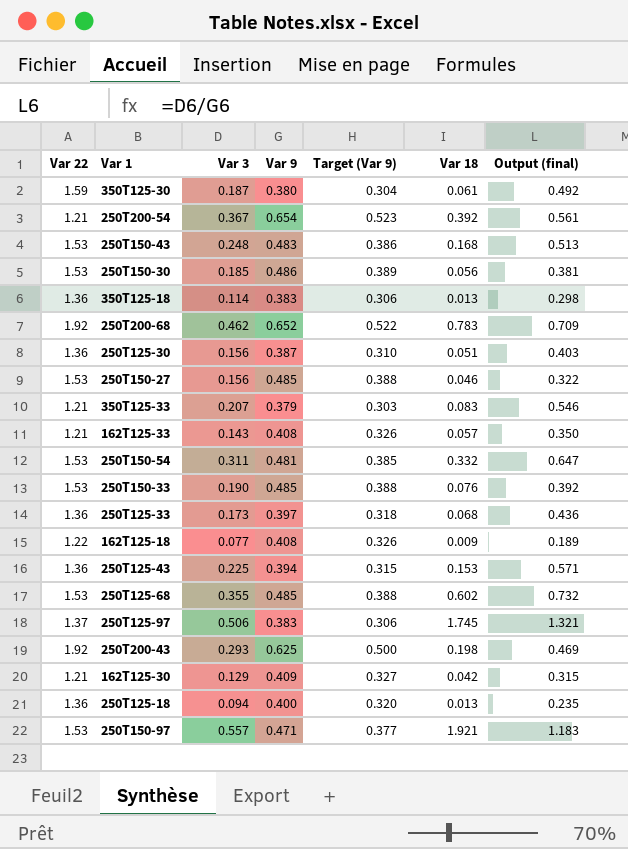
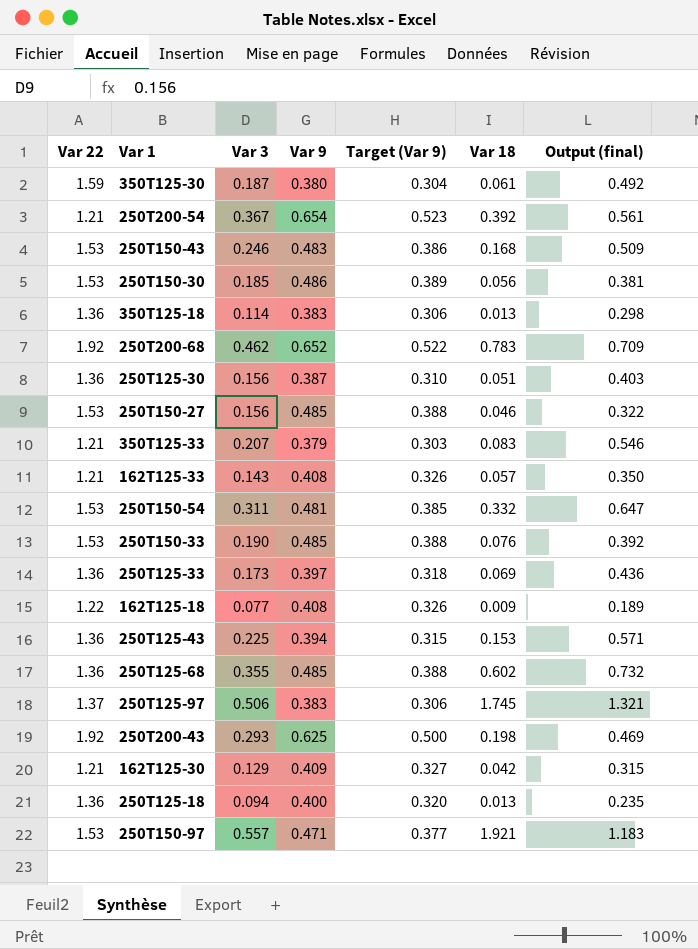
250T150-43 | Var 3: 0.248 -> 0.246
250T150-43 | Output (final): 0.513 -> 0.509
250T125-33 | Var 18: 0.068 -> 0.069
250T125-68 | Var 22: 1.53 -> 1.36

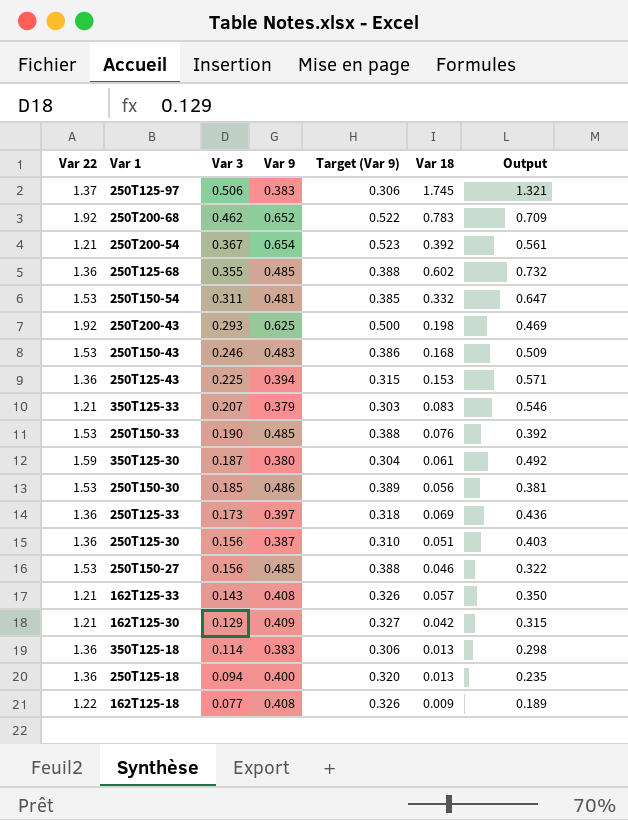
row order: none -> Var 3 descending
column name: Output (final) -> Output
row 250T150-97: 1.53 | 0.557 | 0.471 | 0.377 | 1.921 | 1.183 -> none

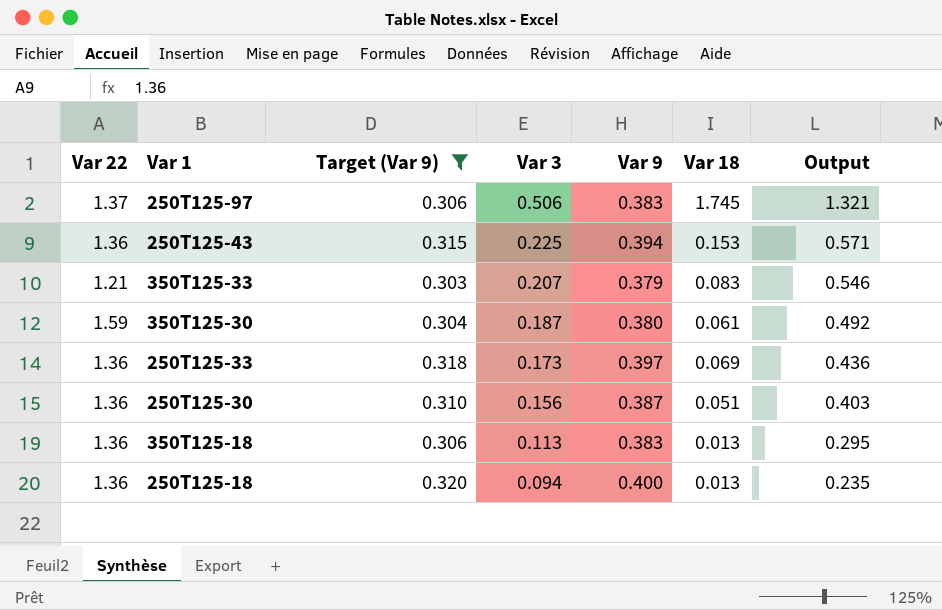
filter: none -> Target (Var 9) <= 0.320
column Target (Var 9) | position: 5 -> 3
350T125-18 | Var 3: 0.114 -> 0.113
350T125-18 | Output: 0.298 -> 0.295

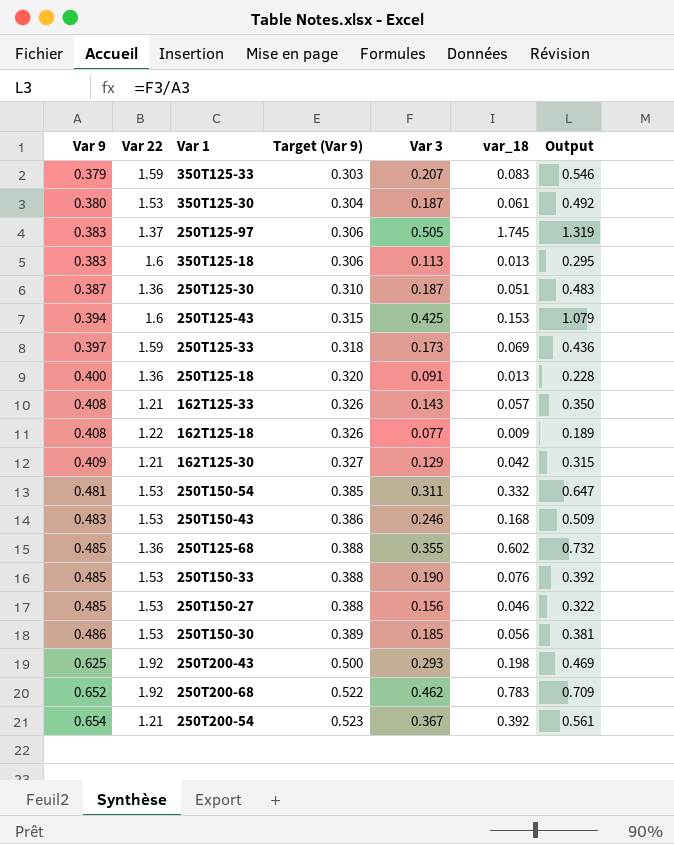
filter: Target (Var 9) <= 0.320 -> none
row order: Var 3 descending -> Var 9 ascending
column Var 9 | position: 5 -> 1
column name: Var 18 -> var_18
350T125-33 | Var 22: 1.21 -> 1.59
350T125-30 | Var 22: 1.59 -> 1.53
250T125-97 | Var 3: 0.506 -> 0.505
250T125-97 | Output: 1.321 -> 1.319
350T125-18 | Var 22: 1.36 -> 1.6
250T125-30 | Var 3: 0.156 -> 0.187
250T125-30 | Output: 0.403 -> 0.483
250T125-43 | Var 22: 1.36 -> 1.6
250T125-43 | Var 3: 0.225 -> 0.425
250T125-43 | Output: 0.571 -> 1.079
250T125-33 | Var 22: 1.36 -> 1.59
250T125-18 | Var 3: 0.094 -> 0.091
250T125-18 | Output: 0.235 -> 0.228

